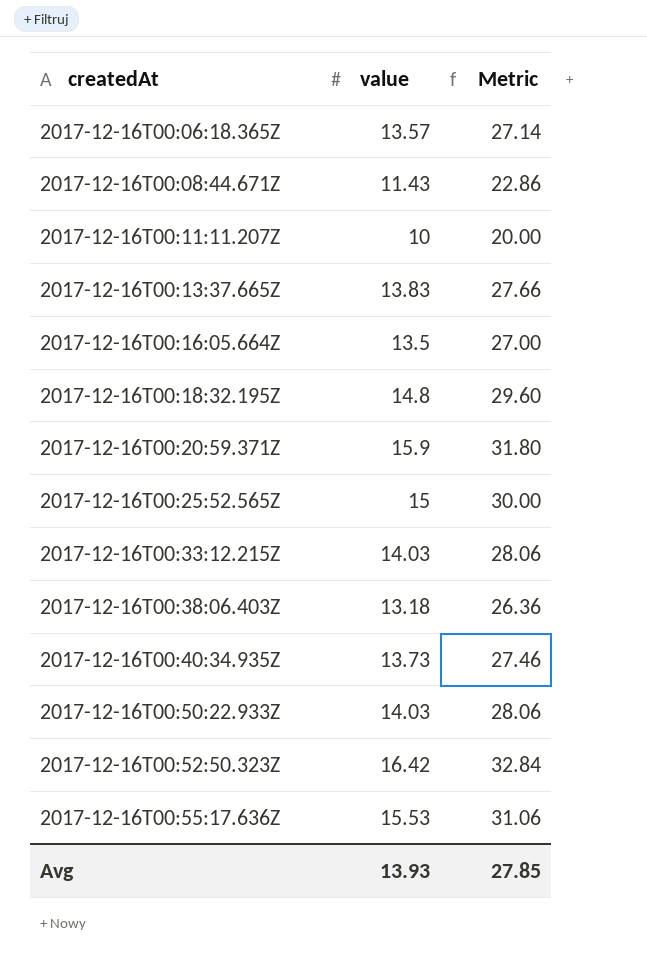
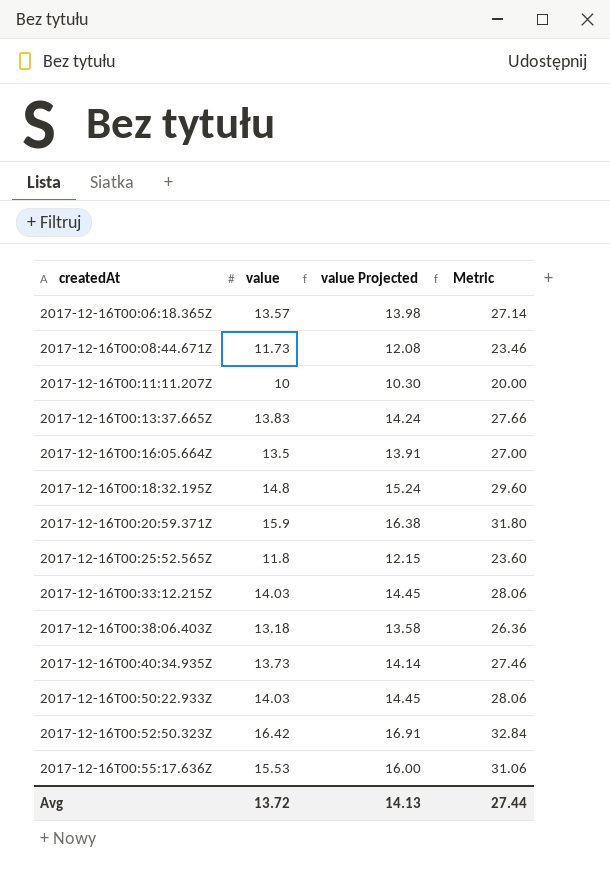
column value Projected | formula: none -> [value] * 1.03
2017-12-16T00:08:44.671Z | value: 11.43 -> 11.73
2017-12-16T00:08:44.671Z | Metric: 22.86 -> 23.46
2017-12-16T00:25:52.565Z | value: 15 -> 11.8
2017-12-16T00:25:52.565Z | Metric: 30.00 -> 23.60
Avg | value: 13.93 -> 13.72
Avg | Metric: 27.85 -> 27.44

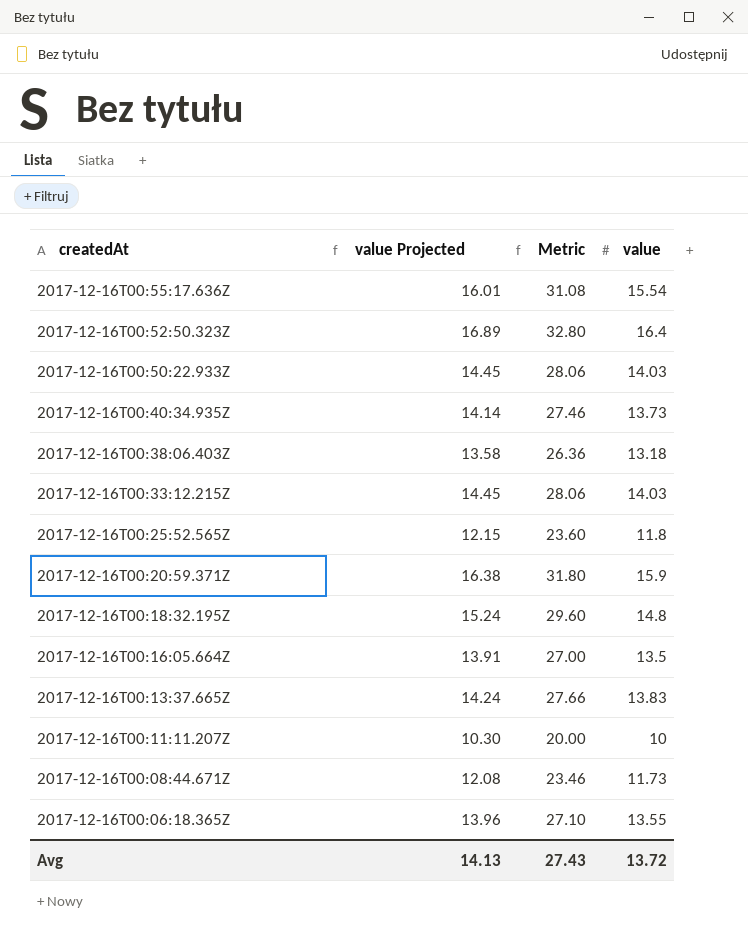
row order: createdAt ascending -> createdAt descending
column value | position: 2 -> 4
2017-12-16T00:55:17.636Z | value Projected: 16.00 -> 16.01
2017-12-16T00:55:17.636Z | Metric: 31.06 -> 31.08
2017-12-16T00:55:17.636Z | value: 15.53 -> 15.54
2017-12-16T00:52:50.323Z | value Projected: 16.91 -> 16.89
2017-12-16T00:52:50.323Z | Metric: 32.84 -> 32.80
2017-12-16T00:52:50.323Z | value: 16.42 -> 16.4
2017-12-16T00:06:18.365Z | value Projected: 13.98 -> 13.96
2017-12-16T00:06:18.365Z | Metric: 27.14 -> 27.10
2017-12-16T00:06:18.365Z | value: 13.57 -> 13.55
Avg | Metric: 27.44 -> 27.43

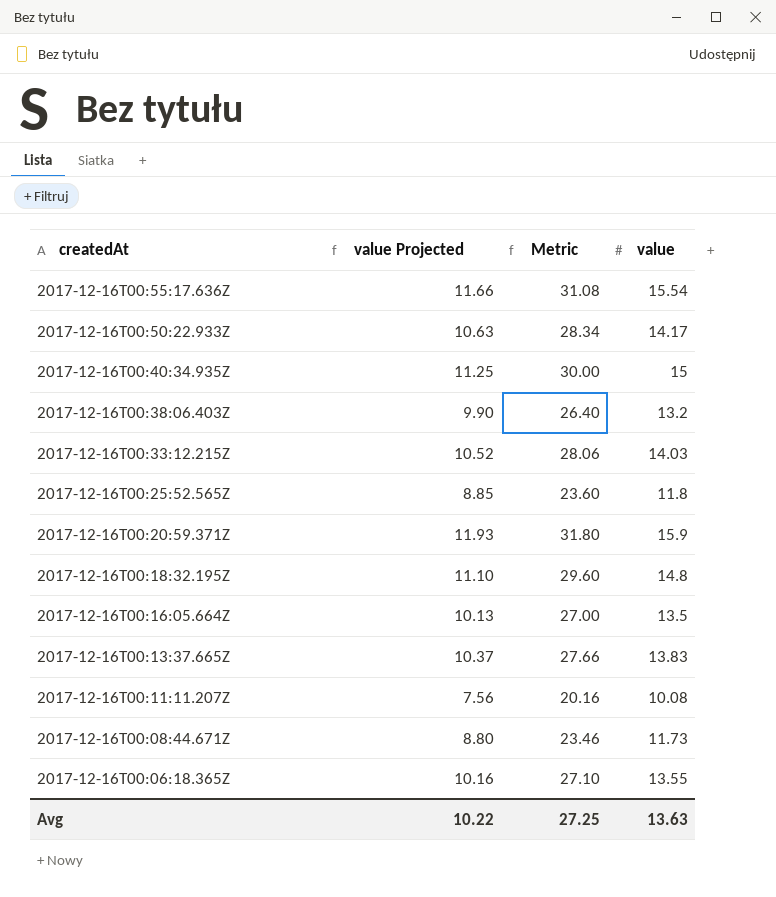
column value Projected | formula: [value] * 1.03 -> [value] * 0.75
row 2017-12-16T00:52:50.323Z: 16.89 | 32.80 | 16.4 -> none
2017-12-16T00:50:22.933Z | Metric: 28.06 -> 28.34
2017-12-16T00:50:22.933Z | value: 14.03 -> 14.17
2017-12-16T00:40:34.935Z | Metric: 27.46 -> 30.00
2017-12-16T00:40:34.935Z | value: 13.73 -> 15
2017-12-16T00:38:06.403Z | Metric: 26.36 -> 26.40
2017-12-16T00:38:06.403Z | value: 13.18 -> 13.2
2017-12-16T00:11:11.207Z | Metric: 20.00 -> 20.16
2017-12-16T00:11:11.207Z | value: 10 -> 10.08
Avg | value Projected: 14.13 -> 10.22
Avg | Metric: 27.43 -> 27.25
Avg | value: 13.72 -> 13.63

